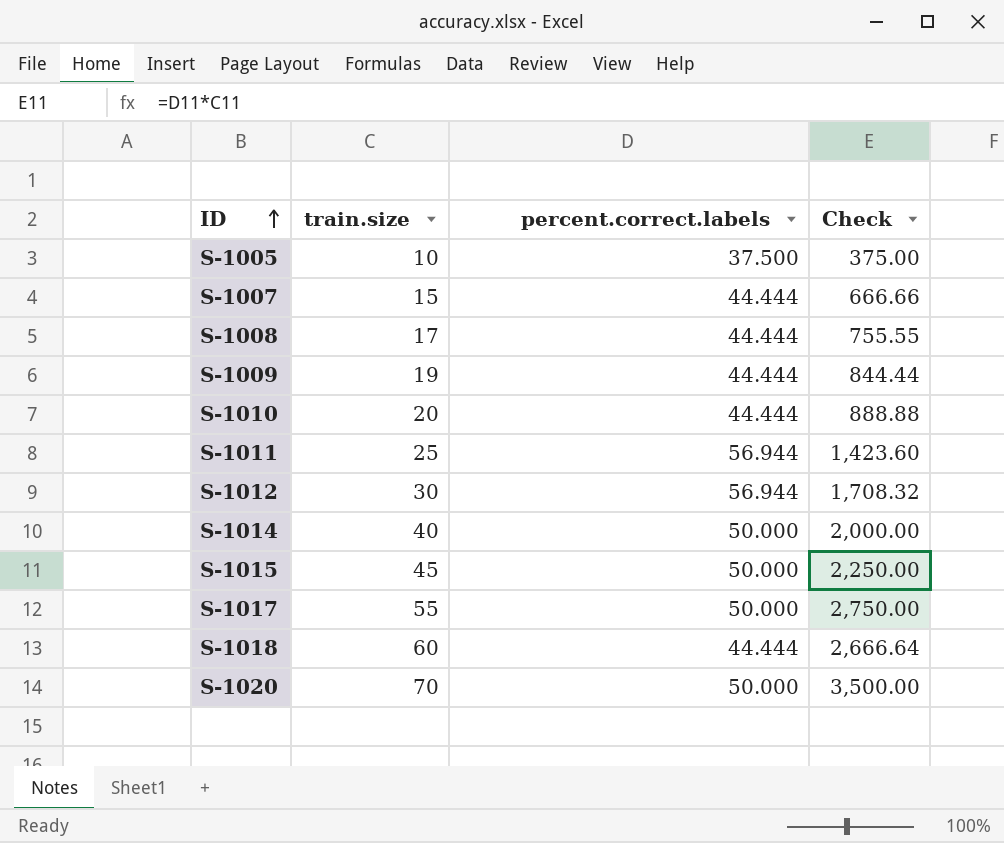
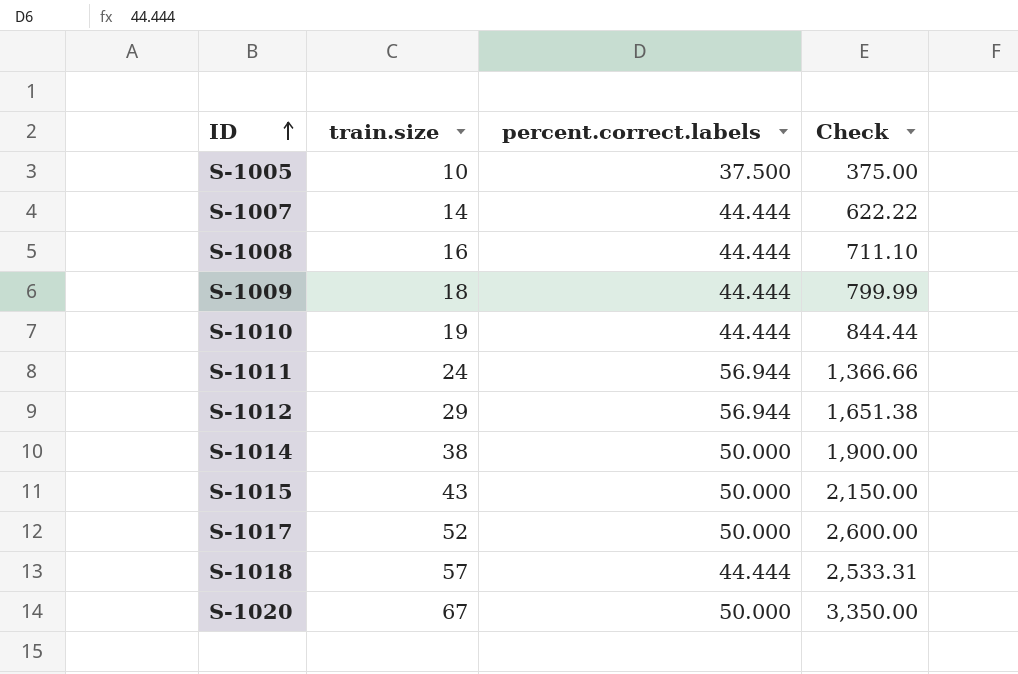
S-1007 | train.size: 15 -> 14
S-1007 | Check: 666.66 -> 622.22
S-1008 | train.size: 17 -> 16
S-1008 | Check: 755.55 -> 711.10
S-1009 | train.size: 19 -> 18
S-1009 | Check: 844.44 -> 799.99
S-1010 | train.size: 20 -> 19
S-1010 | Check: 888.88 -> 844.44
S-1011 | train.size: 25 -> 24
S-1011 | Check: 1,423.60 -> 1,366.66
S-1012 | train.size: 30 -> 29
S-1012 | Check: 1,708.32 -> 1,651.38
S-1014 | train.size: 40 -> 38
S-1014 | Check: 2,000.00 -> 1,900.00
S-1015 | train.size: 45 -> 43
S-1015 | Check: 2,250.00 -> 2,150.00
S-1017 | train.size: 55 -> 52
S-1017 | Check: 2,750.00 -> 2,600.00
S-1018 | train.size: 60 -> 57
S-1018 | Check: 2,666.64 -> 2,533.31
S-1020 | train.size: 70 -> 67
S-1020 | Check: 3,500.00 -> 3,350.00

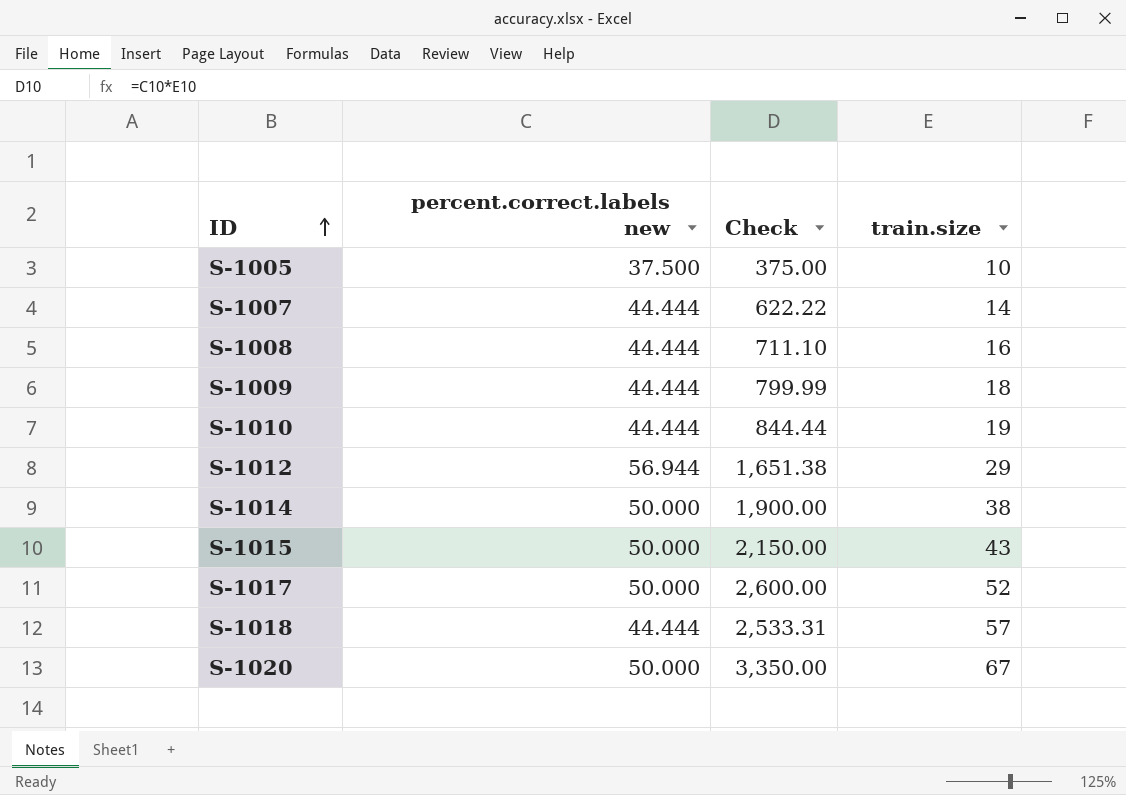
column name: percent.correct.labels -> percent.correct.labels new
column train.size | position: 2 -> 4
row S-1011: 24 | 56.944 | 1,366.66 -> none

